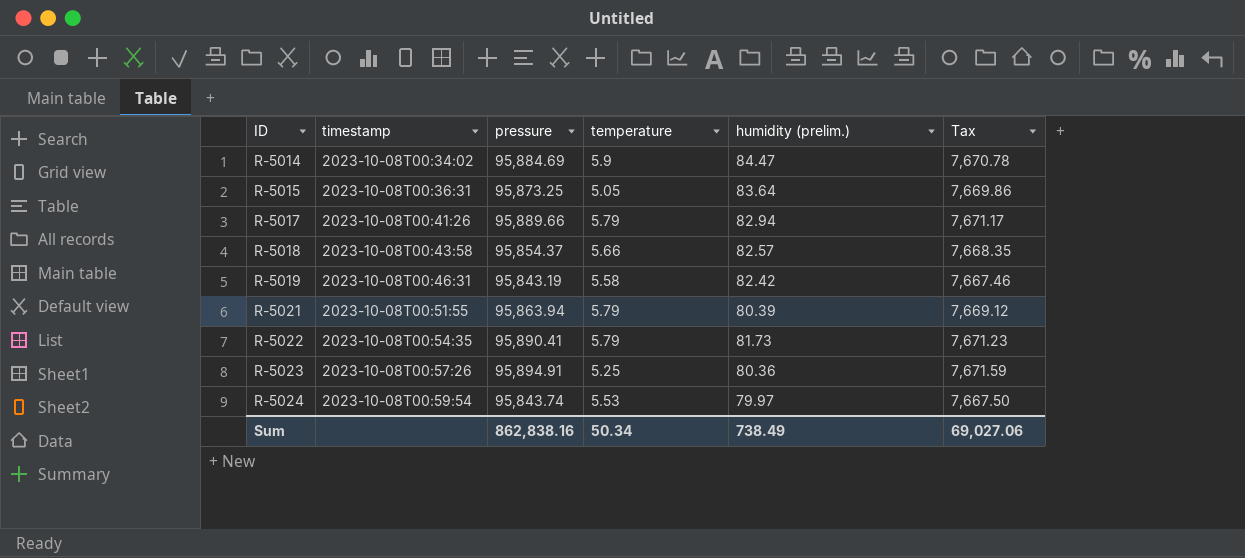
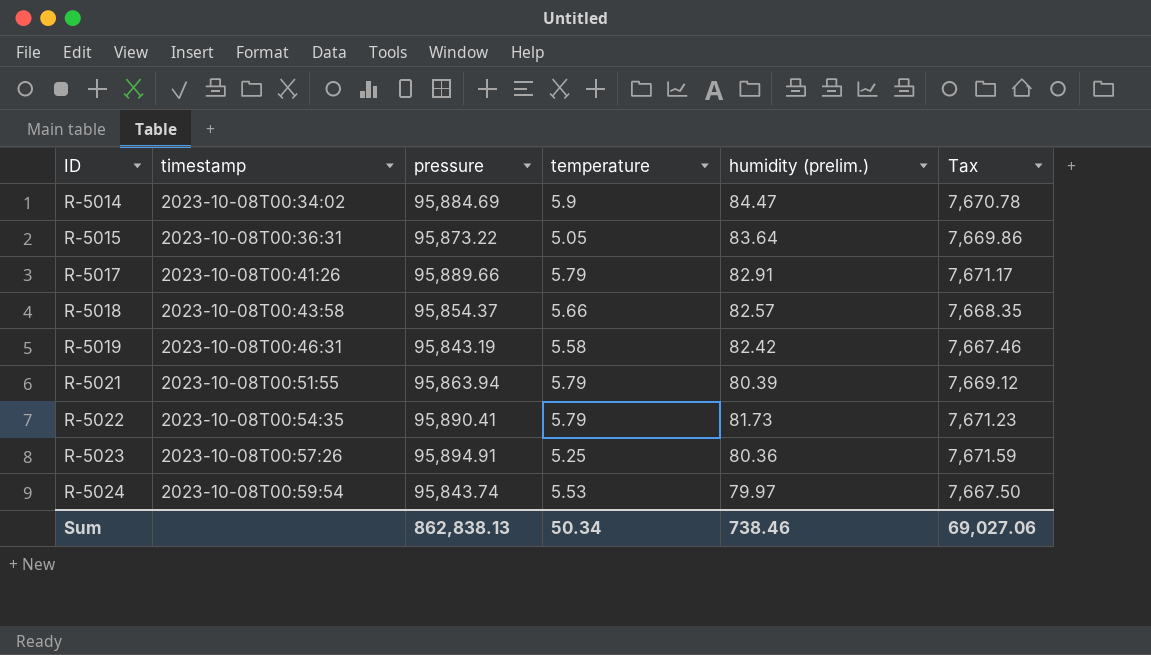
R-5015 | pressure: 95,873.25 -> 95,873.22
R-5017 | humidity (prelim.): 82.94 -> 82.91
Sum | pressure: 862,838.16 -> 862,838.13
Sum | humidity (prelim.): 738.49 -> 738.46

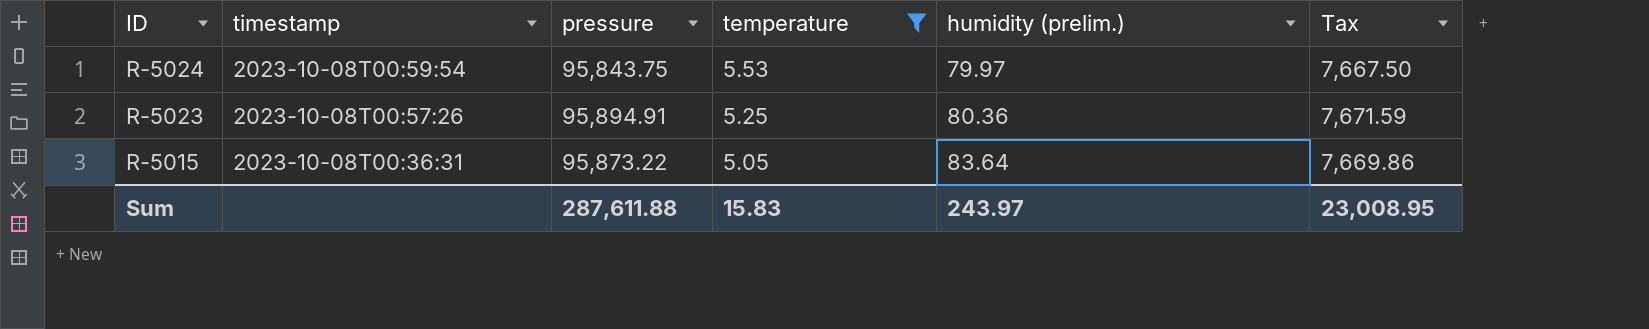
filter: none -> temperature <= 5.53
row order: ID ascending -> ID descending
R-5024 | pressure: 95,843.74 -> 95,843.75
Sum | pressure: 862,838.13 -> 287,611.88
Sum | temperature: 50.34 -> 15.83
Sum | humidity (prelim.): 738.46 -> 243.97
Sum | Tax: 69,027.06 -> 23,008.95

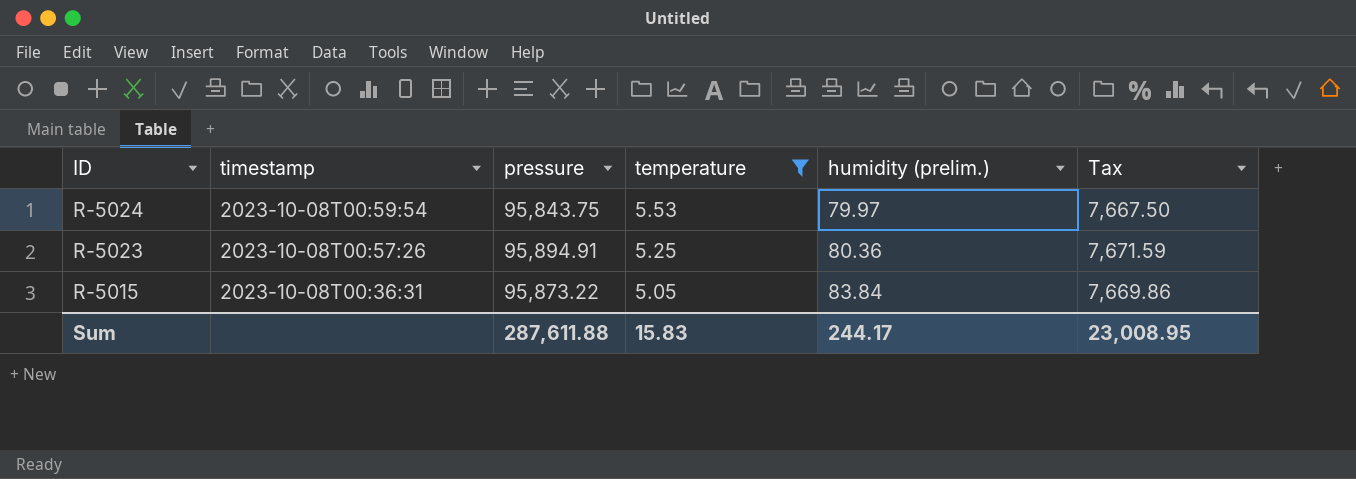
R-5015 | humidity (prelim.): 83.64 -> 83.84
Sum | humidity (prelim.): 243.97 -> 244.17

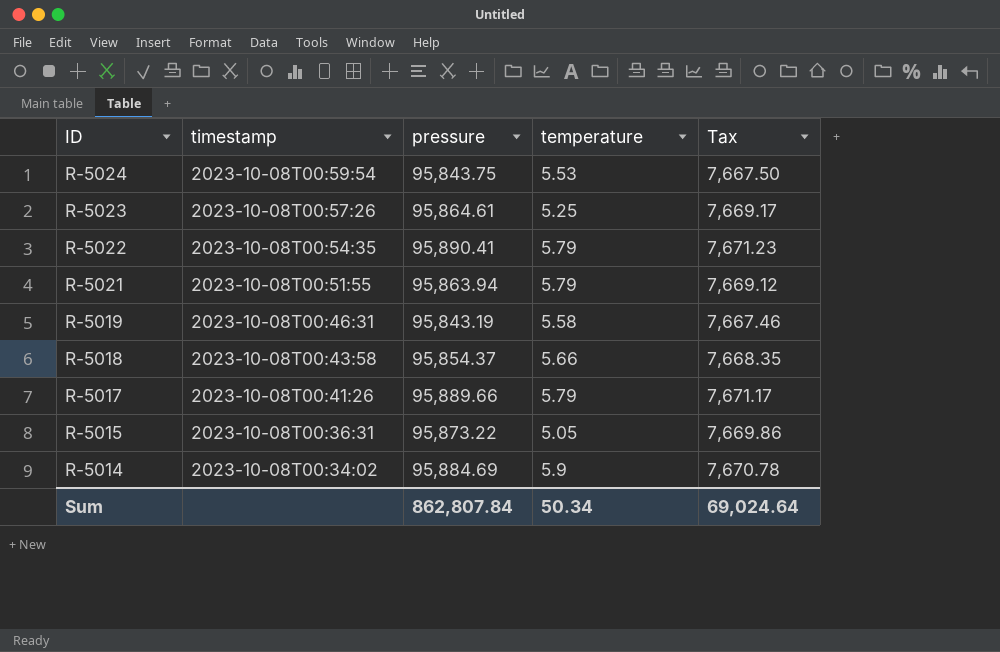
filter: temperature <= 5.53 -> none
column humidity (prelim.) | position: 5 -> none
R-5023 | pressure: 95,894.91 -> 95,864.61
R-5023 | Tax: 7,671.59 -> 7,669.17
Sum | pressure: 287,611.88 -> 862,807.84
Sum | temperature: 15.83 -> 50.34
Sum | Tax: 23,008.95 -> 69,024.64

